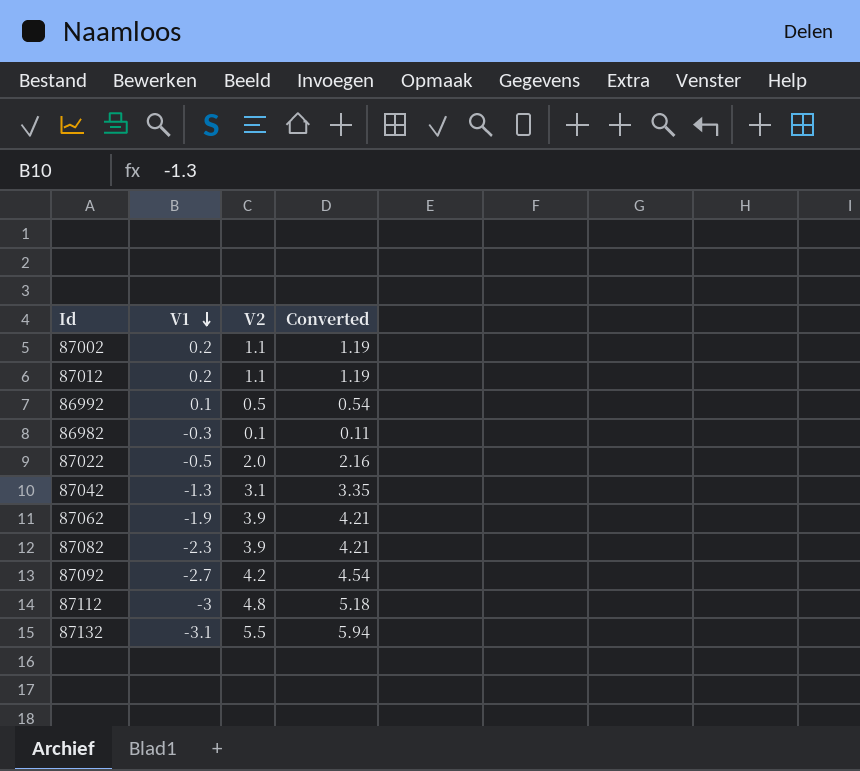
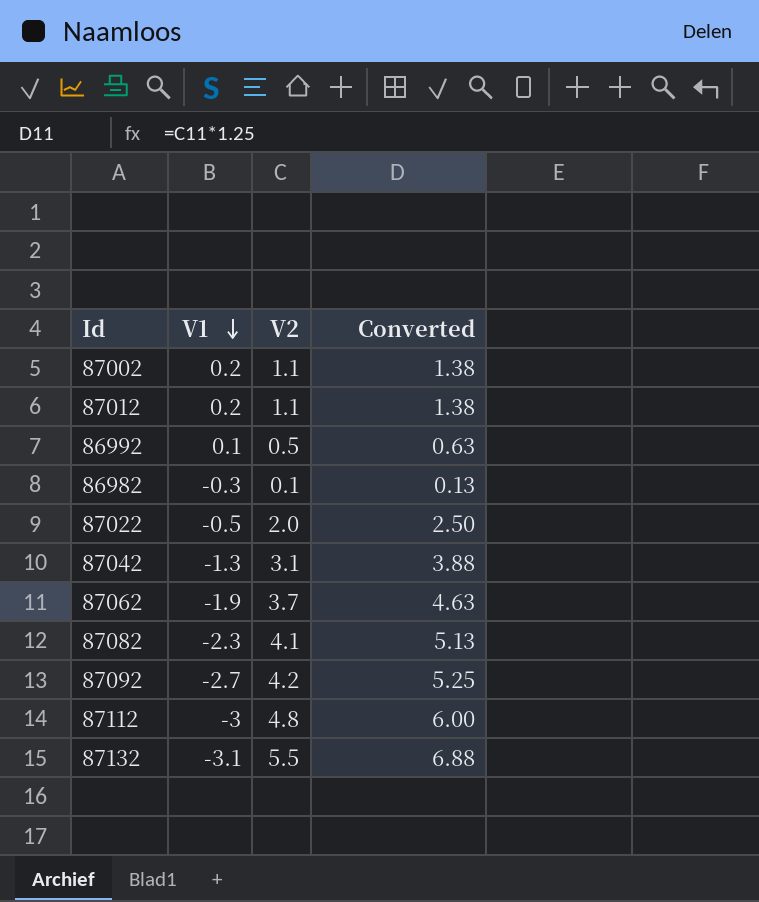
column Converted | formula: [V2] * 1.08 -> [V2] * 1.25
87062 | V2: 3.9 -> 3.7
87082 | V2: 3.9 -> 4.1

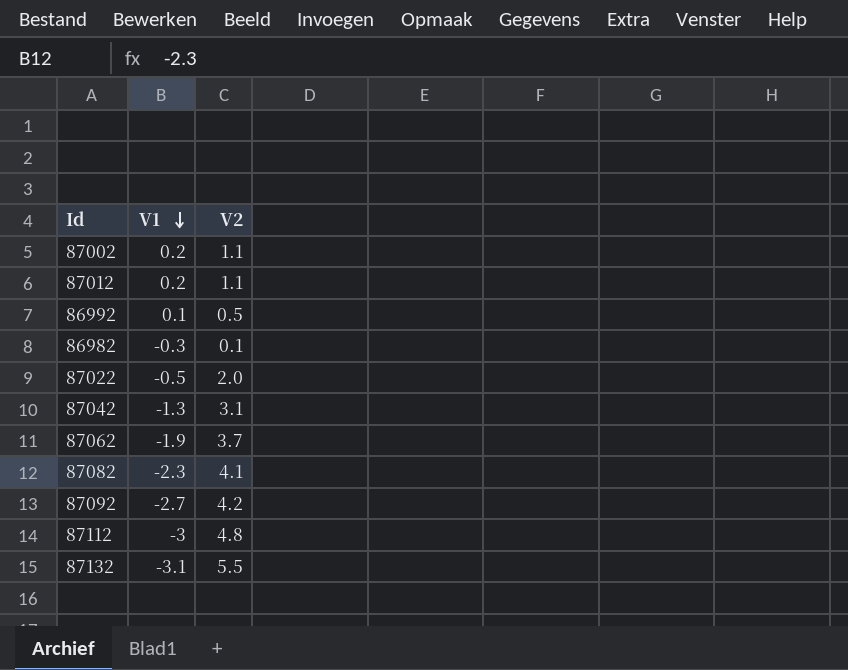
column Converted | formula: [V2] * 1.25 -> none

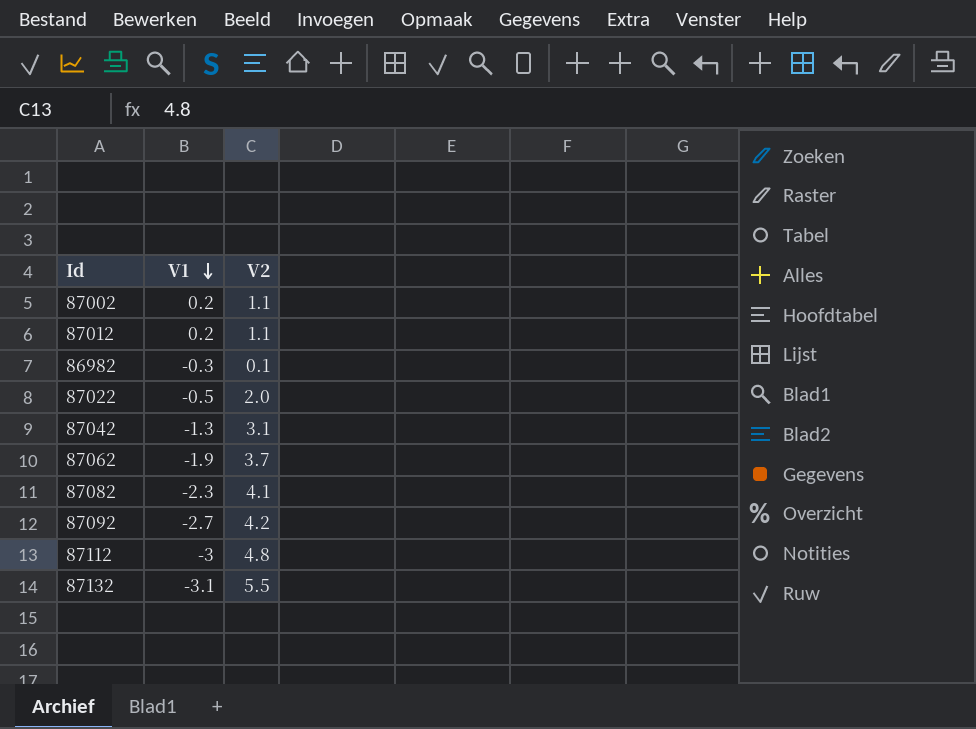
row 86992: 0.1 | 0.5 -> none

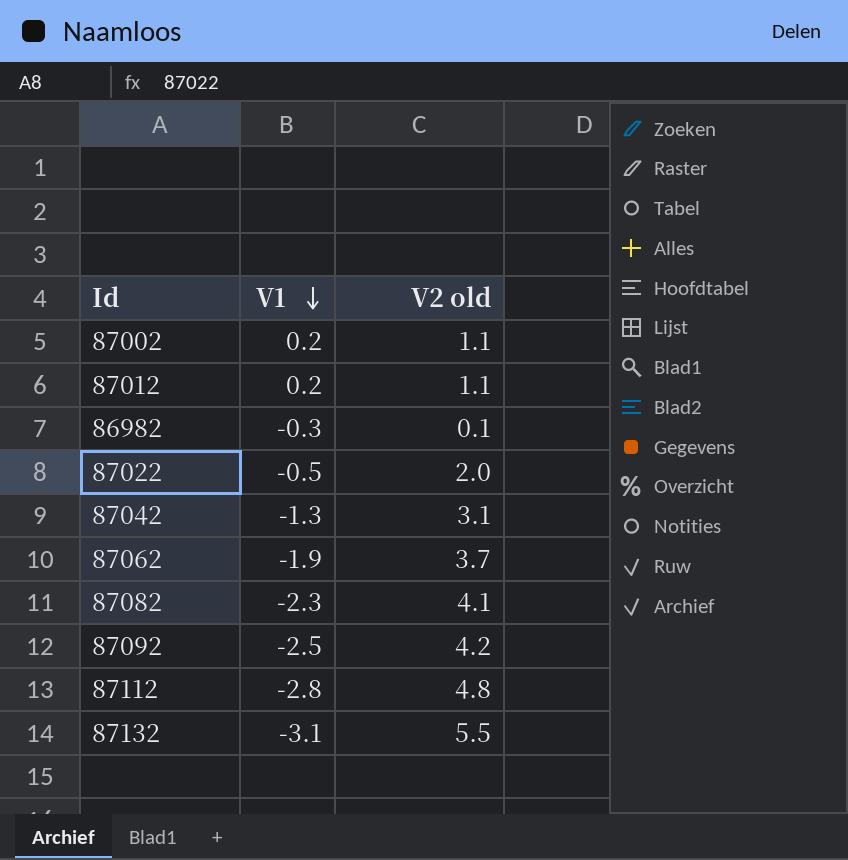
column name: V2 -> V2 old
87092 | V1: -2.7 -> -2.5
87112 | V1: -3 -> -2.8

